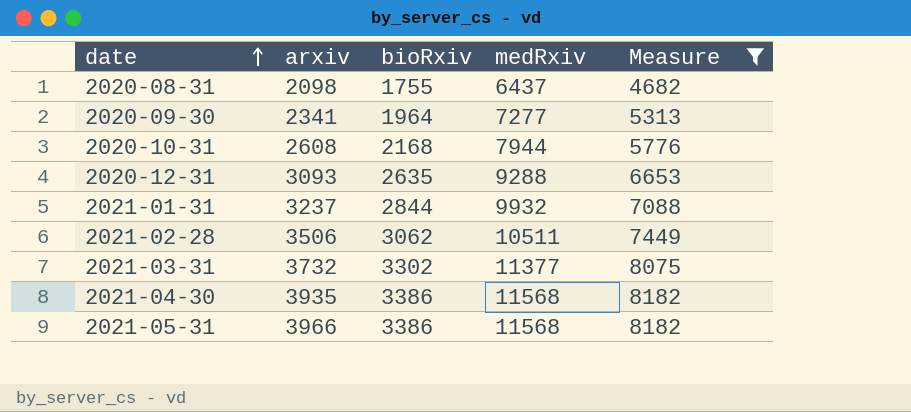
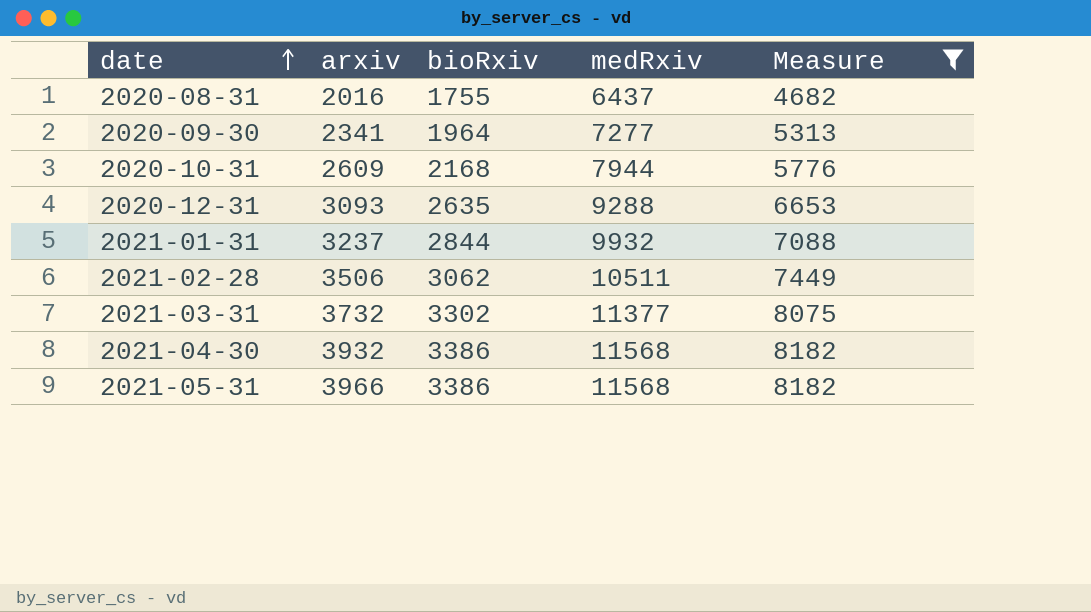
2020-08-31 | arxiv: 2098 -> 2016
2020-10-31 | arxiv: 2608 -> 2609
2021-04-30 | arxiv: 3935 -> 3932

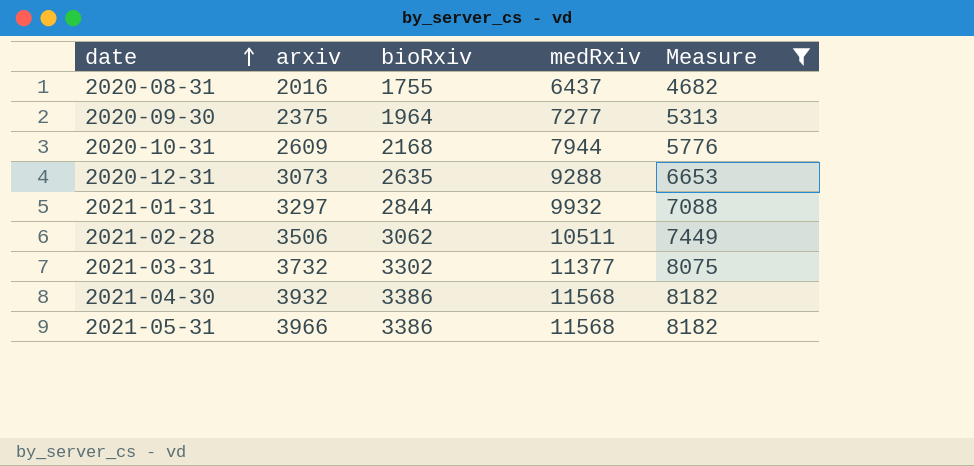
2020-09-30 | arxiv: 2341 -> 2375
2020-12-31 | arxiv: 3093 -> 3073
2021-01-31 | arxiv: 3237 -> 3297

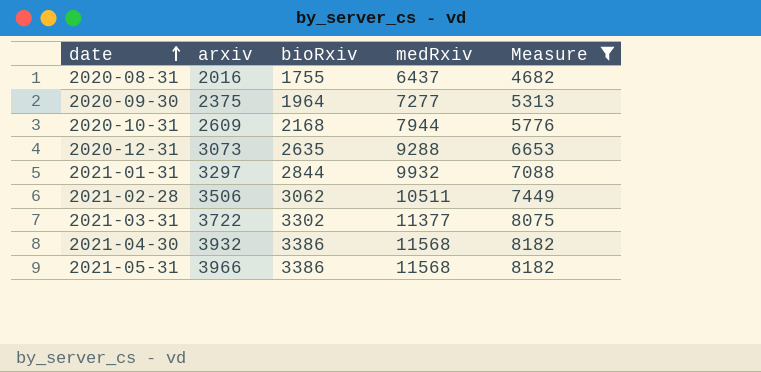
2021-03-31 | arxiv: 3732 -> 3722

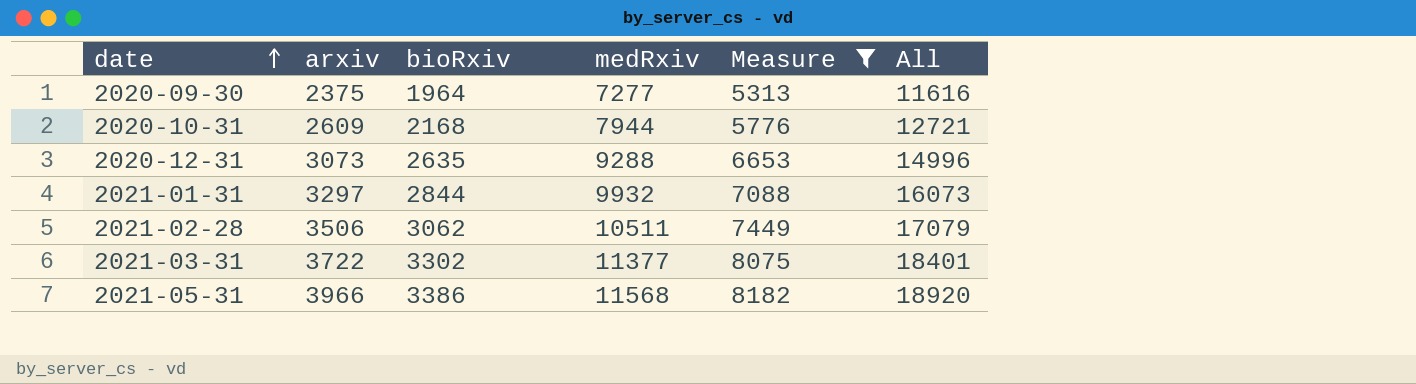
column All | formula: none -> [arxiv] + [bioRxiv] + [medRxiv]
row 2020-08-31: 2016 | 1755 | 6437 | 4682 -> none
row 2021-04-30: 3932 | 3386 | 11568 | 8182 -> none

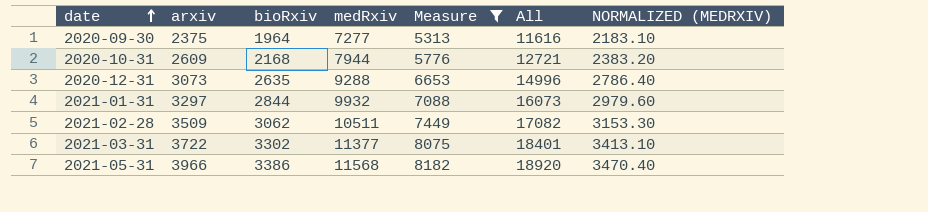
column NORMALIZED (MEDRXIV) | formula: none -> [medRxiv] * 0.3
2021-02-28 | arxiv: 3506 -> 3509
2021-02-28 | All: 17079 -> 17082

